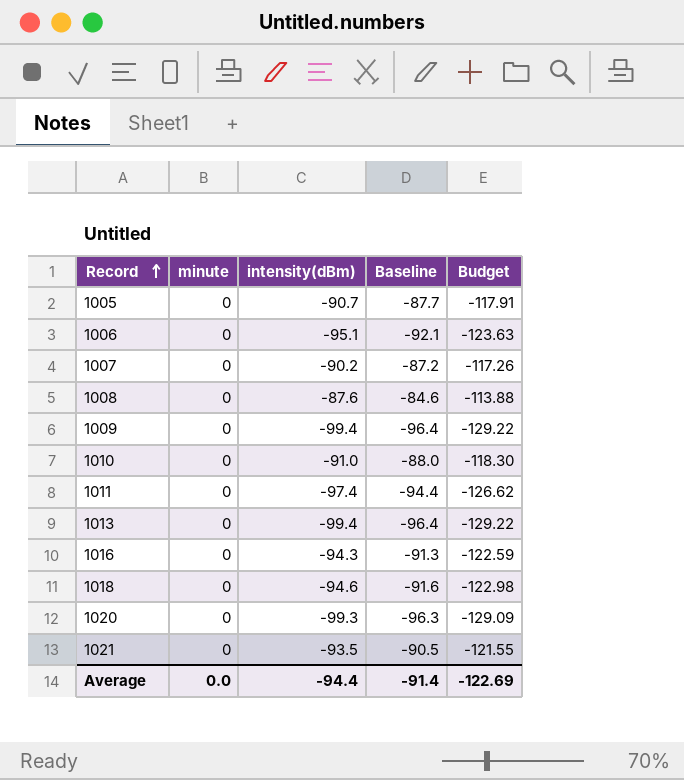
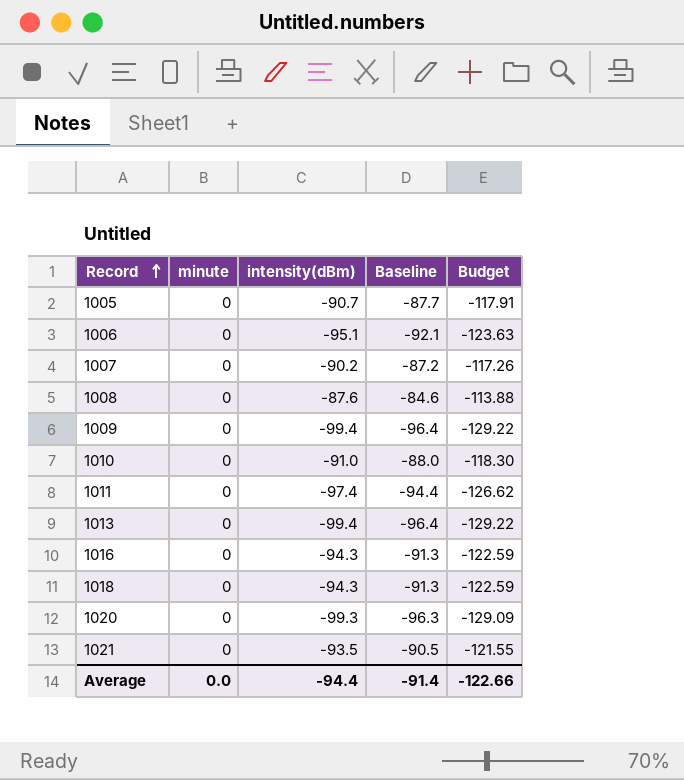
1018 | intensity(dBm): -94.6 -> -94.3
1018 | Baseline: -91.6 -> -91.3
1018 | Budget: -122.98 -> -122.59
Average | Budget: -122.69 -> -122.66

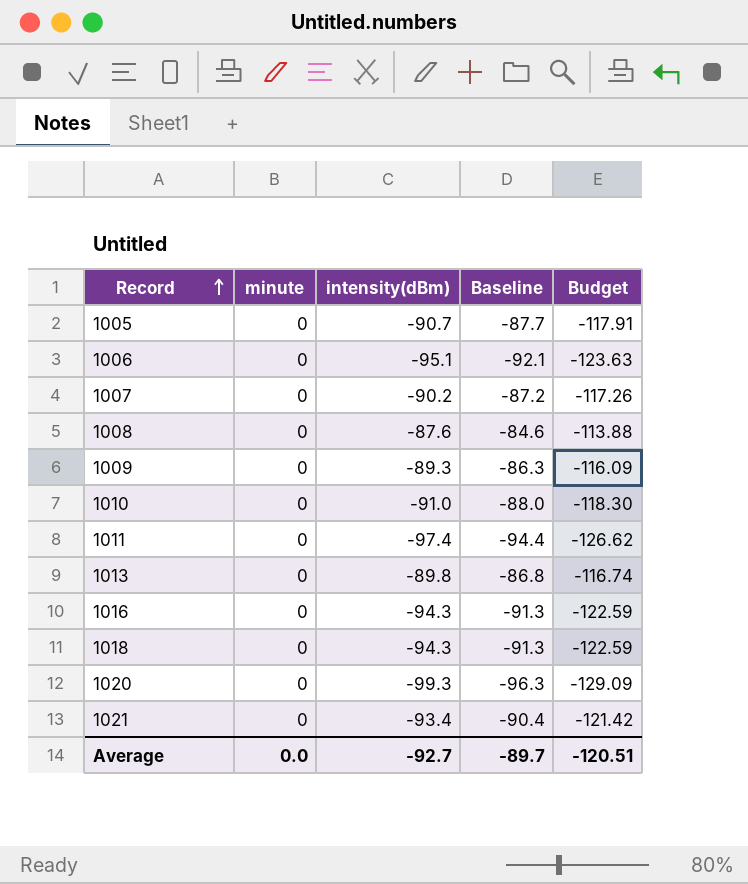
1009 | intensity(dBm): -99.4 -> -89.3
1009 | Baseline: -96.4 -> -86.3
1009 | Budget: -129.22 -> -116.09
1013 | intensity(dBm): -99.4 -> -89.8
1013 | Baseline: -96.4 -> -86.8
1013 | Budget: -129.22 -> -116.74
1021 | intensity(dBm): -93.5 -> -93.4
1021 | Baseline: -90.5 -> -90.4
1021 | Budget: -121.55 -> -121.42
Average | intensity(dBm): -94.4 -> -92.7
Average | Baseline: -91.4 -> -89.7
Average | Budget: -122.66 -> -120.51

